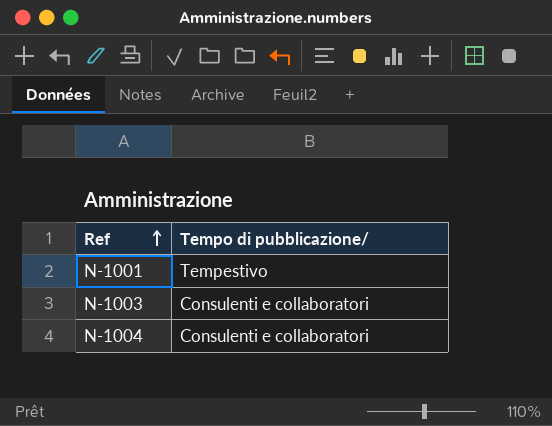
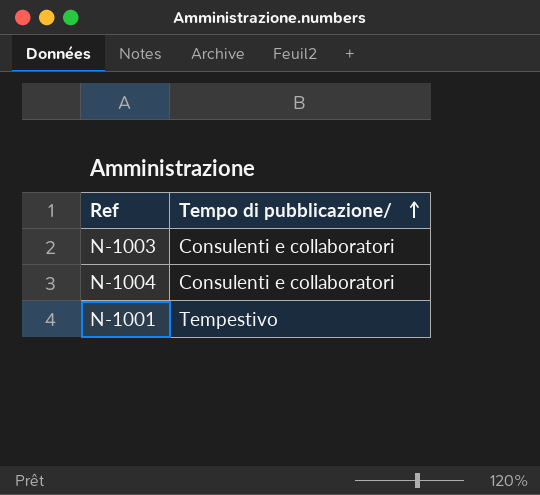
row order: Ref ascending -> Tempo di pubblicazione/ ascending

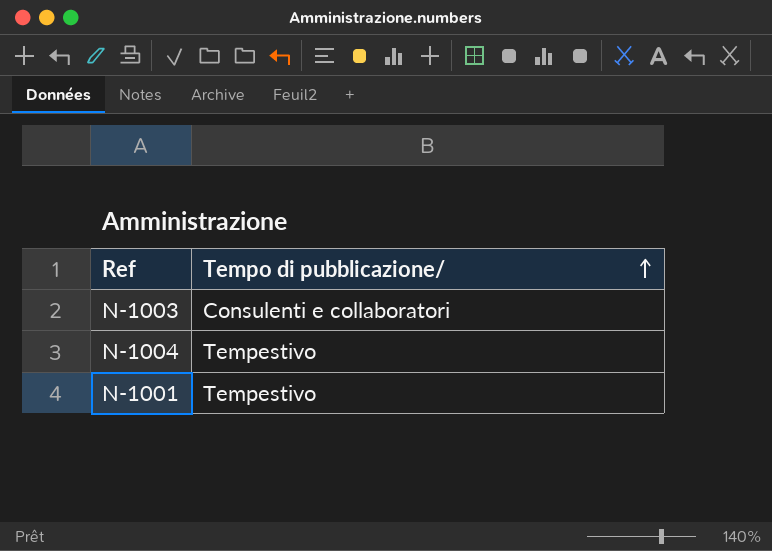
N-1004 | Tempo di pubblicazione/: Consulenti e collaboratori -> Tempestivo

